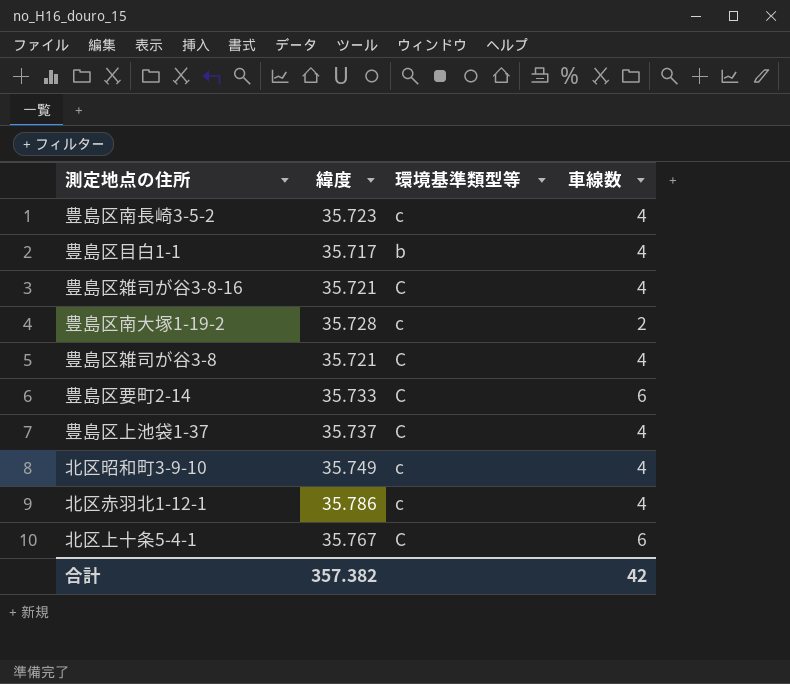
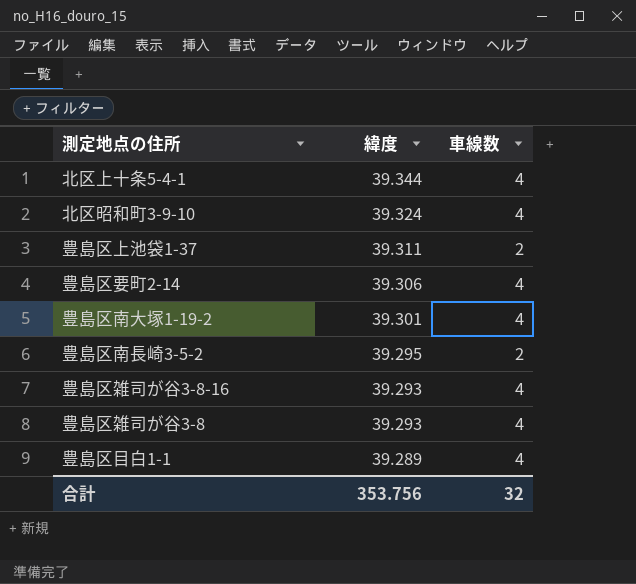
row order: none -> 緯度 descending
column 環境基準類型等 | position: 3 -> none
row 北区赤羽北1-12-1: 35.786 | c | 4 -> none
北区上十条5-4-1 | 緯度: 35.767 -> 39.344
北区上十条5-4-1 | 車線数: 6 -> 4
北区昭和町3-9-10 | 緯度: 35.749 -> 39.324
豊島区上池袋1-37 | 緯度: 35.737 -> 39.311
豊島区上池袋1-37 | 車線数: 4 -> 2
豊島区要町2-14 | 緯度: 35.733 -> 39.306
豊島区要町2-14 | 車線数: 6 -> 4
豊島区南大塚1-19-2 | 緯度: 35.728 -> 39.301
豊島区南大塚1-19-2 | 車線数: 2 -> 4
豊島区南長崎3-5-2 | 緯度: 35.723 -> 39.295
豊島区南長崎3-5-2 | 車線数: 4 -> 2
豊島区雑司が谷3-8-16 | 緯度: 35.721 -> 39.293
豊島区雑司が谷3-8 | 緯度: 35.721 -> 39.293
豊島区目白1-1 | 緯度: 35.717 -> 39.289
合計 | 緯度: 357.382 -> 353.756
合計 | 車線数: 42 -> 32

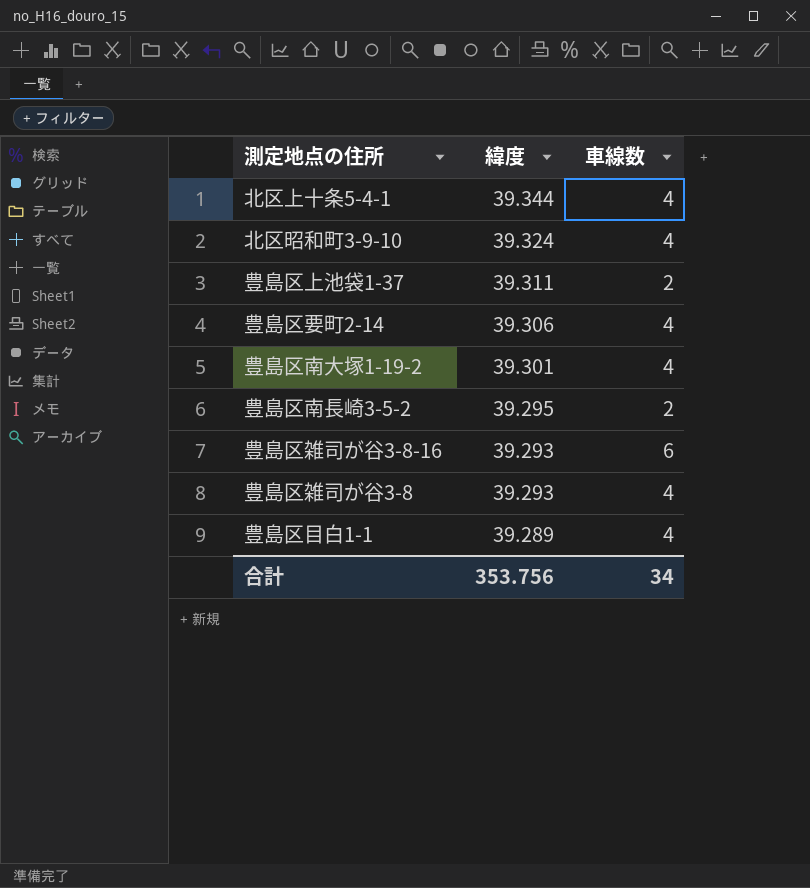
豊島区雑司が谷3-8-16 | 車線数: 4 -> 6
合計 | 車線数: 32 -> 34

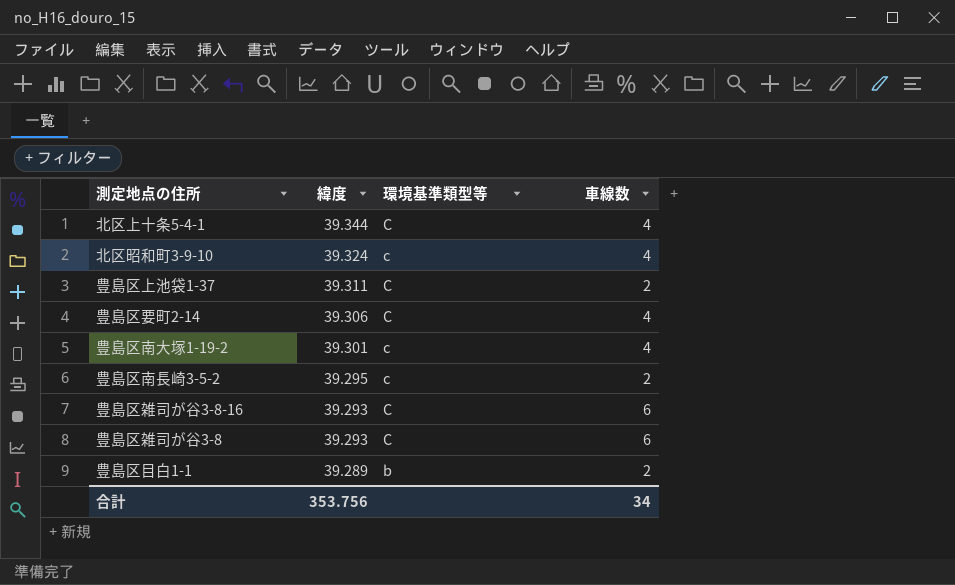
column 環境基準類型等 | position: none -> 3
豊島区雑司が谷3-8 | 車線数: 4 -> 6
豊島区目白1-1 | 車線数: 4 -> 2

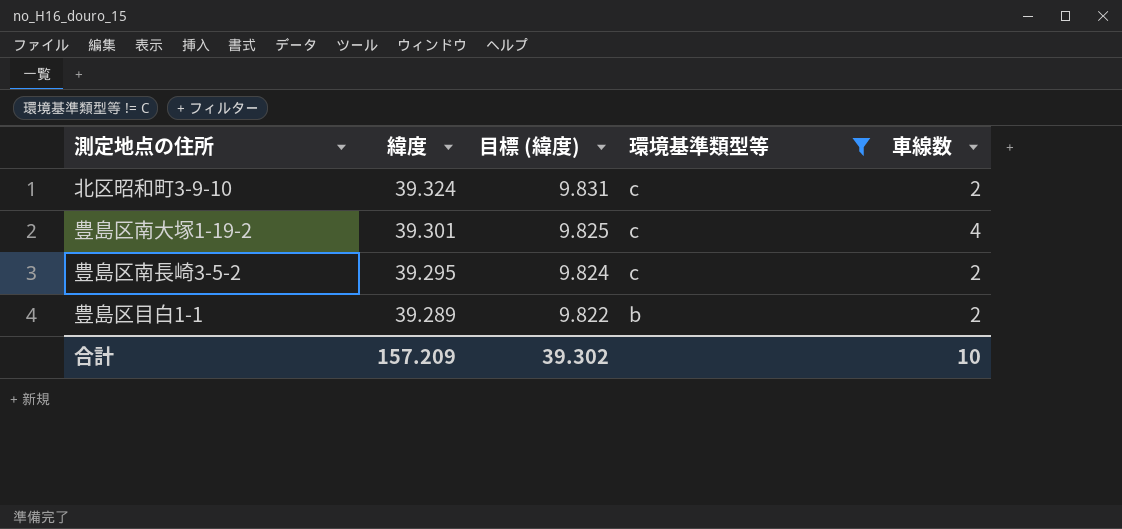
filter: none -> 環境基準類型等 != C
column 目標 (緯度) | formula: none -> [緯度] * 0.25
北区昭和町3-9-10 | 車線数: 4 -> 2
合計 | 緯度: 353.756 -> 157.209
合計 | 車線数: 34 -> 10

